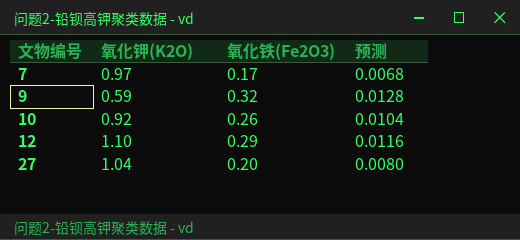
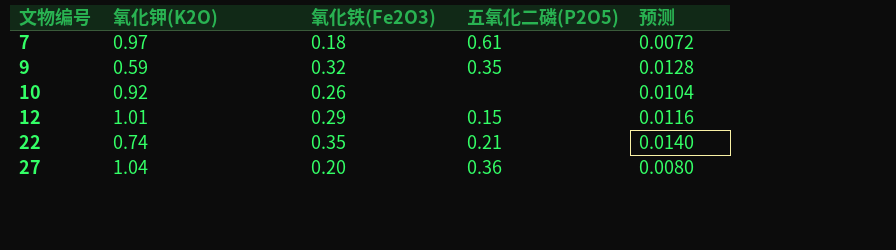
column 五氧化二磷(P2O5) | position: none -> 4
7 | 氧化铁(Fe2O3): 0.17 -> 0.18
7 | 预测: 0.0068 -> 0.0072
12 | 氧化钾(K2O): 1.10 -> 1.01
row 22: none -> 0.74 | 0.35 | 0.21 | 0.0140

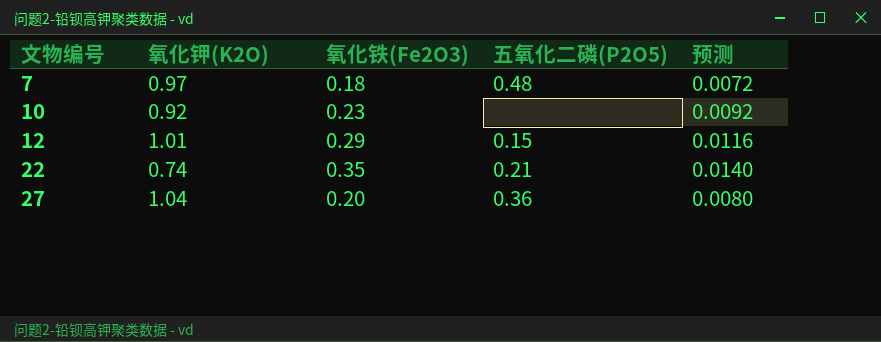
row 9: 0.59 | 0.32 | 0.35 | 0.0128 -> none
7 | 五氧化二磷(P2O5): 0.61 -> 0.48
10 | 氧化铁(Fe2O3): 0.26 -> 0.23
10 | 预测: 0.0104 -> 0.0092

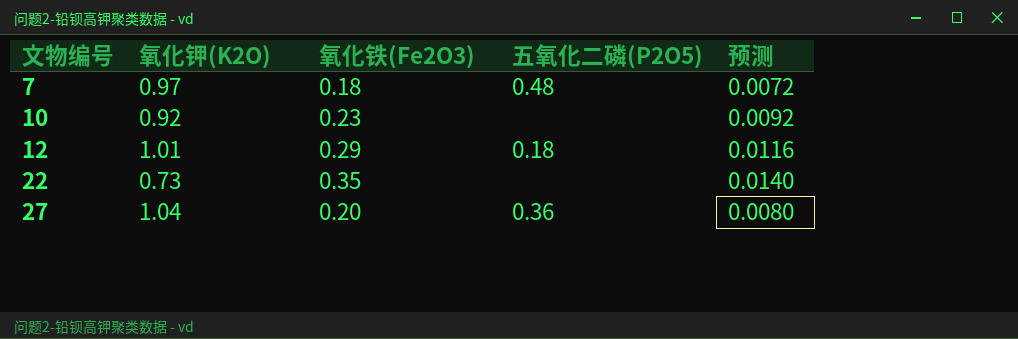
12 | 五氧化二磷(P2O5): 0.15 -> 0.18
22 | 氧化钾(K2O): 0.74 -> 0.73
22 | 五氧化二磷(P2O5): 0.21 -> none

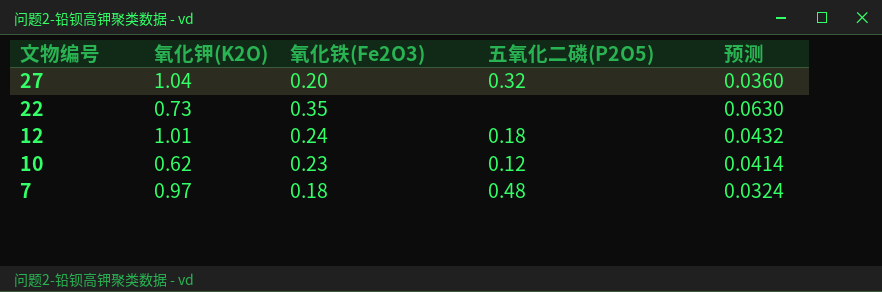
row order: 文物编号 ascending -> 文物编号 descending
column 预测 | formula: [氧化铁(Fe2O3)] * 0.04 -> [氧化铁(Fe2O3)] * 0.18
27 | 五氧化二磷(P2O5): 0.36 -> 0.32
12 | 氧化铁(Fe2O3): 0.29 -> 0.24
10 | 氧化钾(K2O): 0.92 -> 0.62
10 | 五氧化二磷(P2O5): none -> 0.12

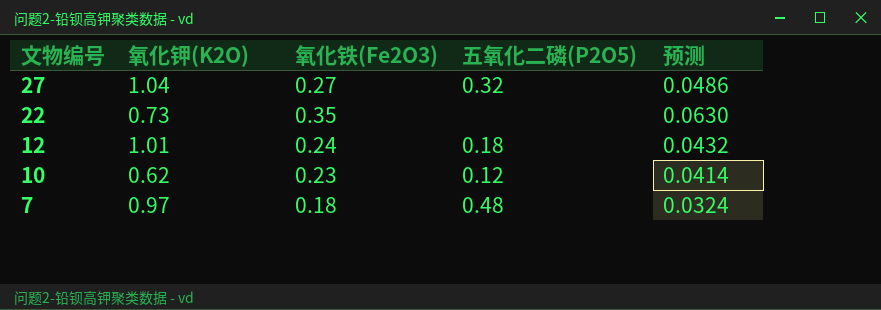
27 | 氧化铁(Fe2O3): 0.20 -> 0.27
27 | 预测: 0.0360 -> 0.0486

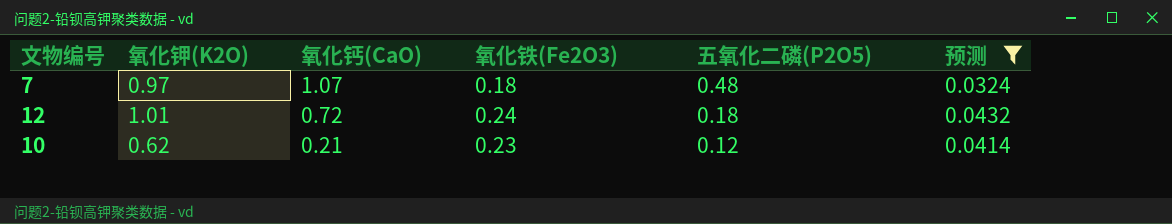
filter: none -> 预测 <= 0.0432
row order: 文物编号 descending -> 氧化钙(CaO) descending
column 氧化钙(CaO) | position: none -> 3

